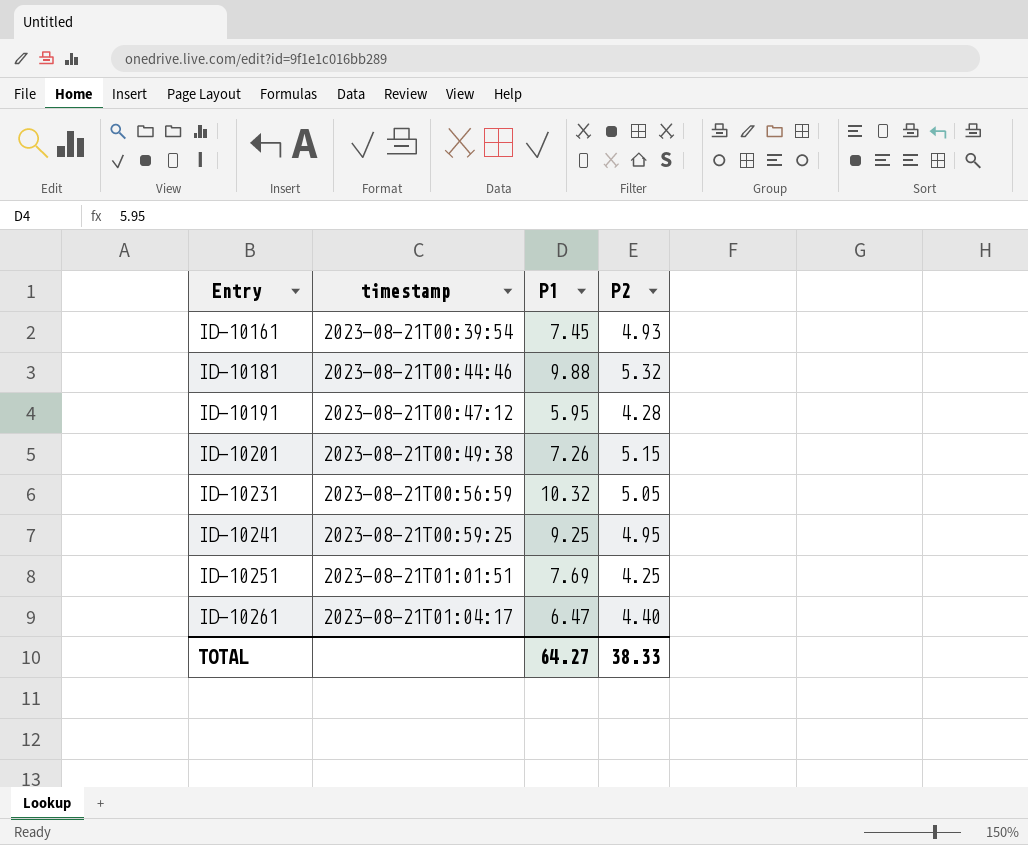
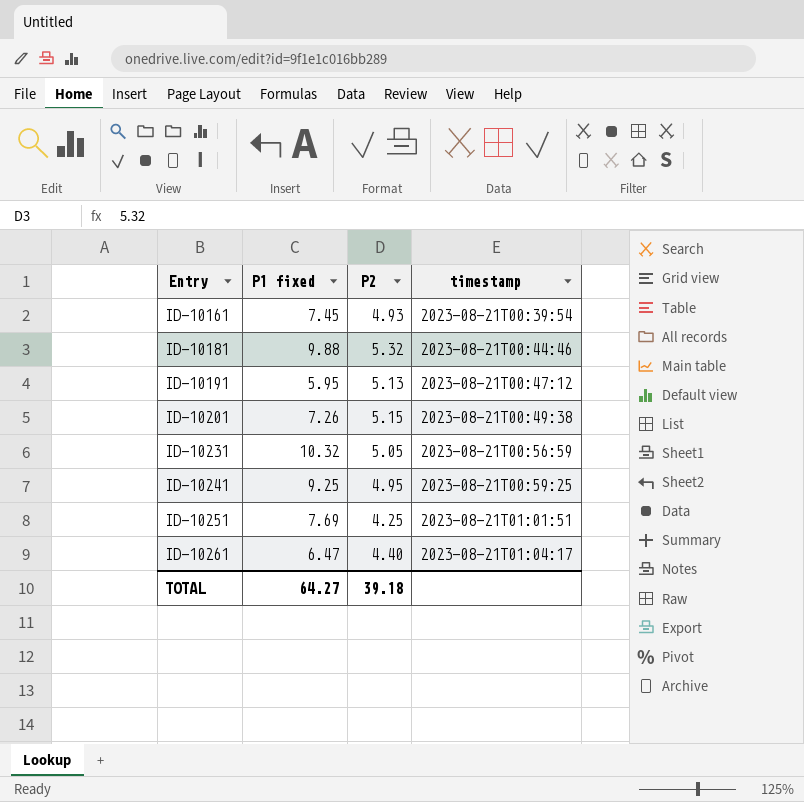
column name: P1 -> P1 fixed
column timestamp | position: 2 -> 4
ID-10191 | P2: 4.28 -> 5.13
TOTAL | P2: 38.33 -> 39.18

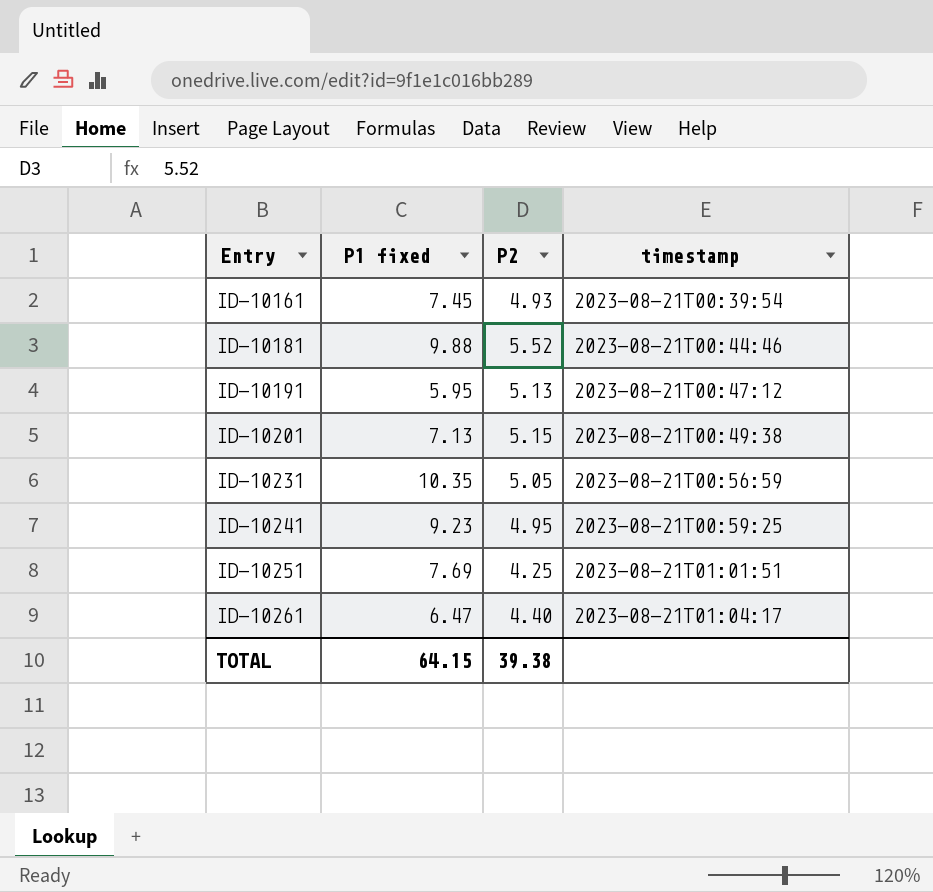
ID-10181 | P2: 5.32 -> 5.52
ID-10201 | P1 fixed: 7.26 -> 7.13
ID-10231 | P1 fixed: 10.32 -> 10.35
ID-10241 | P1 fixed: 9.25 -> 9.23
TOTAL | P1 fixed: 64.27 -> 64.15
TOTAL | P2: 39.18 -> 39.38

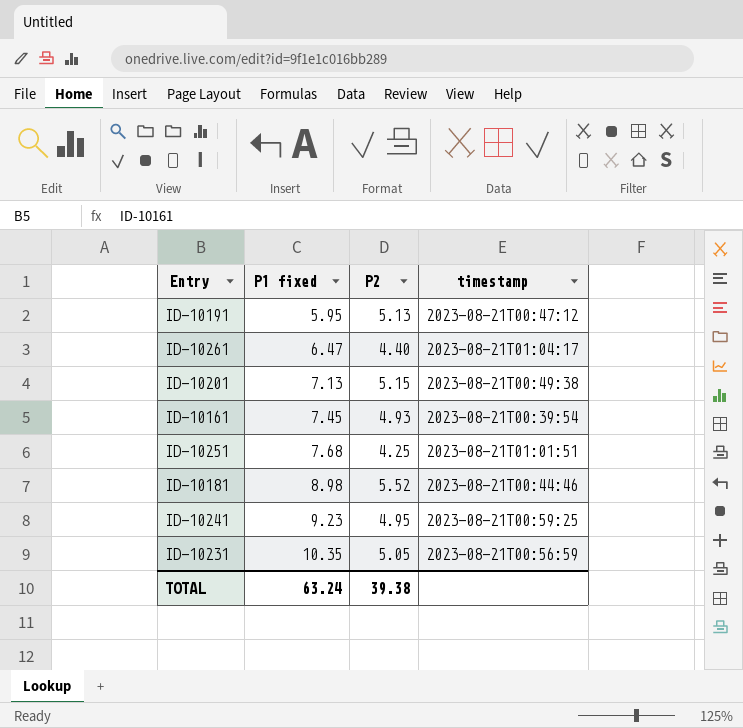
row order: Entry ascending -> P1 fixed ascending
ID-10251 | P1 fixed: 7.69 -> 7.68
ID-10181 | P1 fixed: 9.88 -> 8.98
TOTAL | P1 fixed: 64.15 -> 63.24

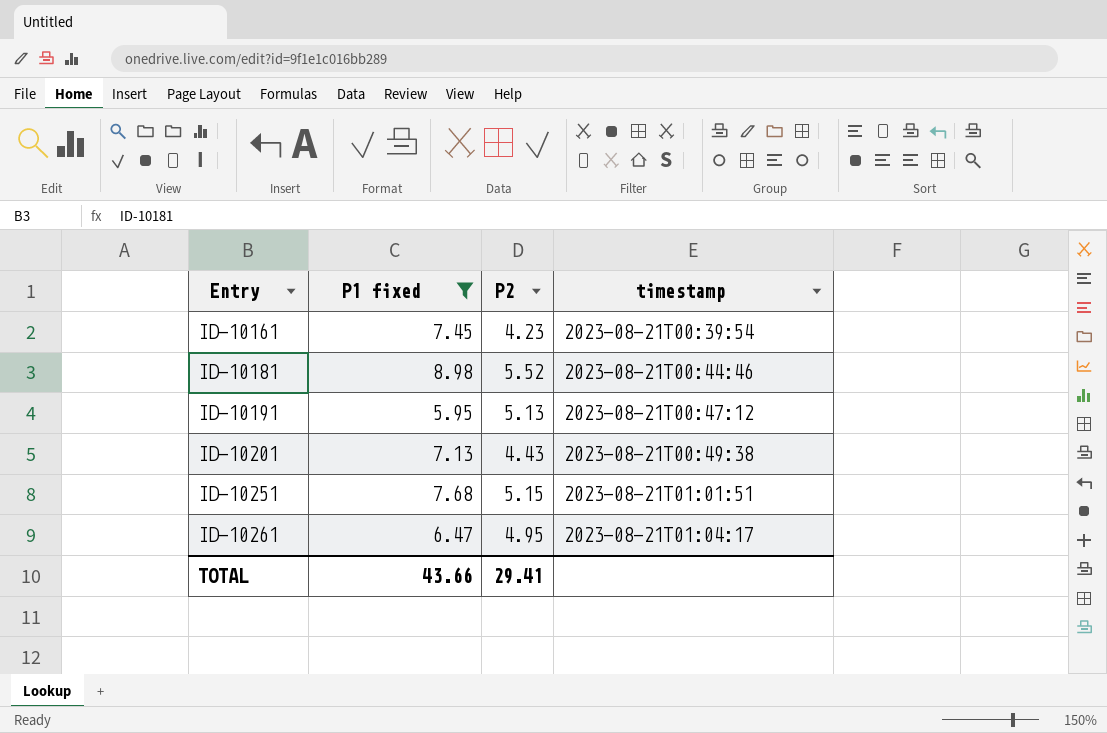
filter: none -> P1 fixed <= 8.98
row order: P1 fixed ascending -> Entry ascending
ID-10161 | P2: 4.93 -> 4.23
ID-10201 | P2: 5.15 -> 4.43
ID-10251 | P2: 4.25 -> 5.15
ID-10261 | P2: 4.40 -> 4.95
TOTAL | P1 fixed: 63.24 -> 43.66
TOTAL | P2: 39.38 -> 29.41

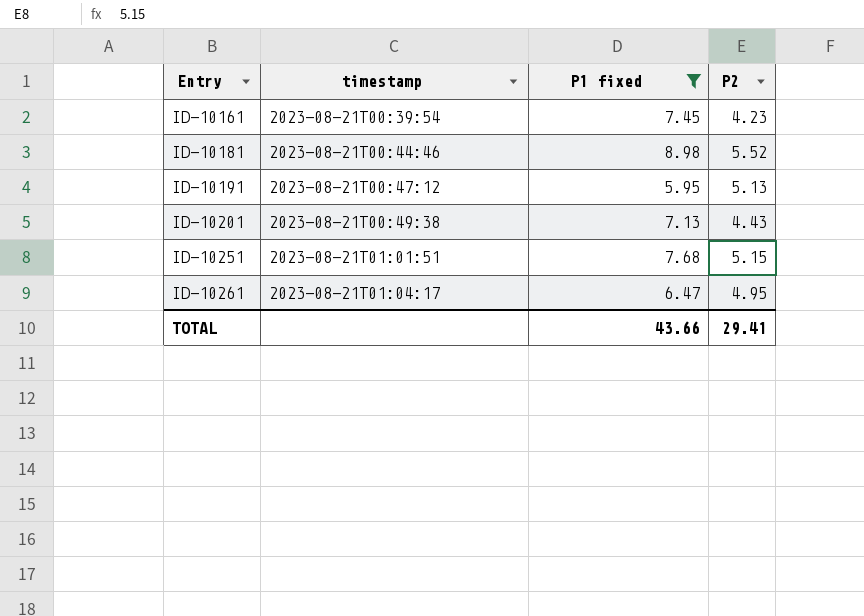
column timestamp | position: 4 -> 2

